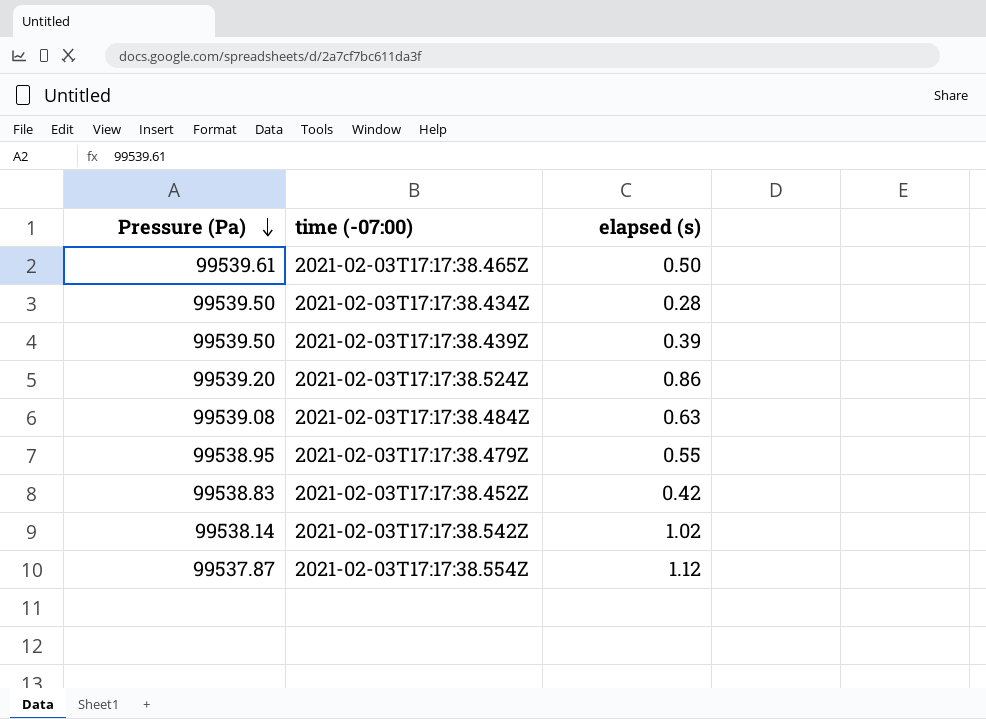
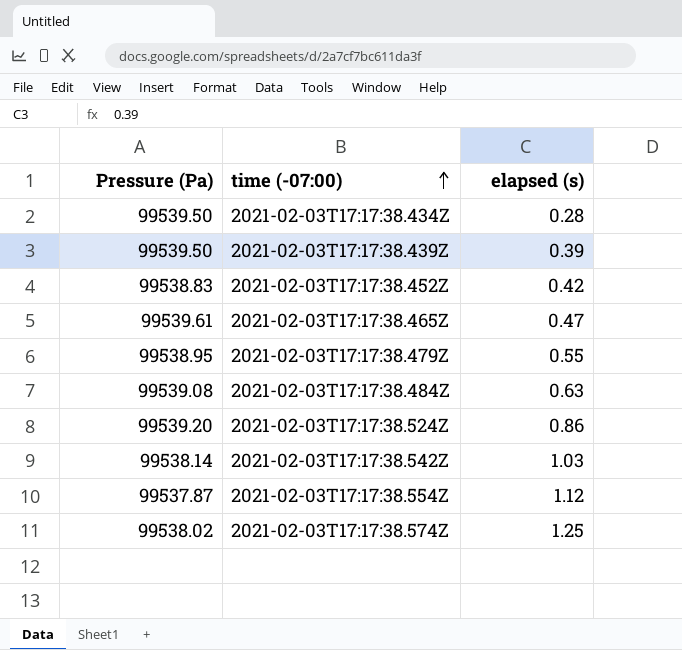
row order: Pressure (Pa) descending -> time (-07:00) ascending
2021-02-03T17:17:38.465Z | elapsed (s): 0.50 -> 0.47
2021-02-03T17:17:38.542Z | elapsed (s): 1.02 -> 1.03
row 2021-02-03T17:17:38.574Z: none -> 99538.02 | 1.25

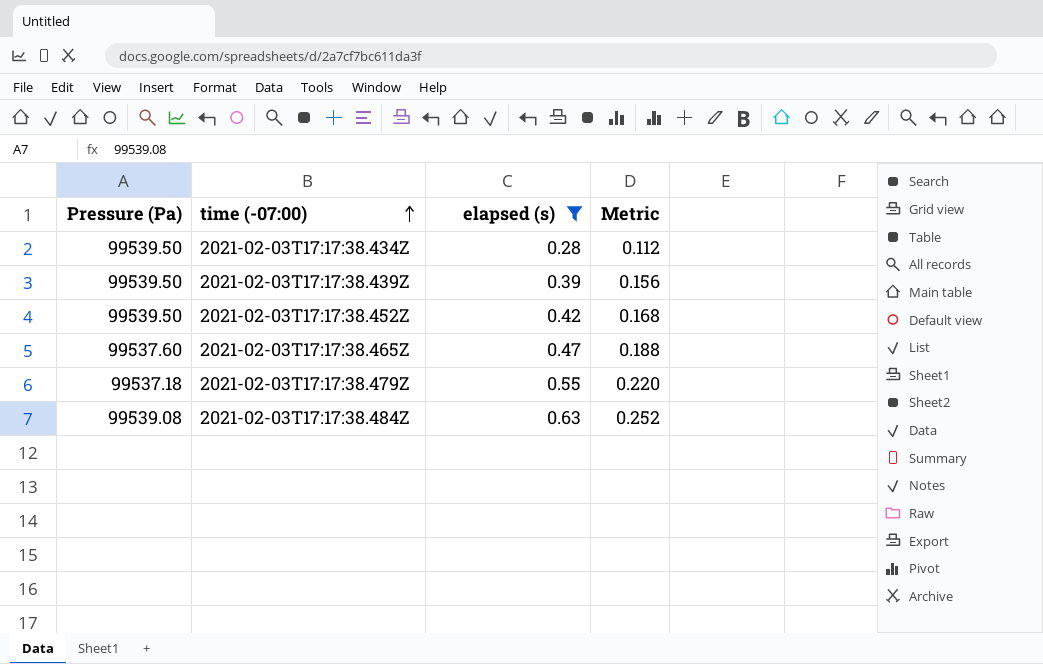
filter: none -> elapsed (s) <= 0.63
column Metric | formula: none -> [elapsed (s)] * 0.4
2021-02-03T17:17:38.452Z | Pressure (Pa): 99538.83 -> 99539.50
2021-02-03T17:17:38.465Z | Pressure (Pa): 99539.61 -> 99537.60
2021-02-03T17:17:38.479Z | Pressure (Pa): 99538.95 -> 99537.18

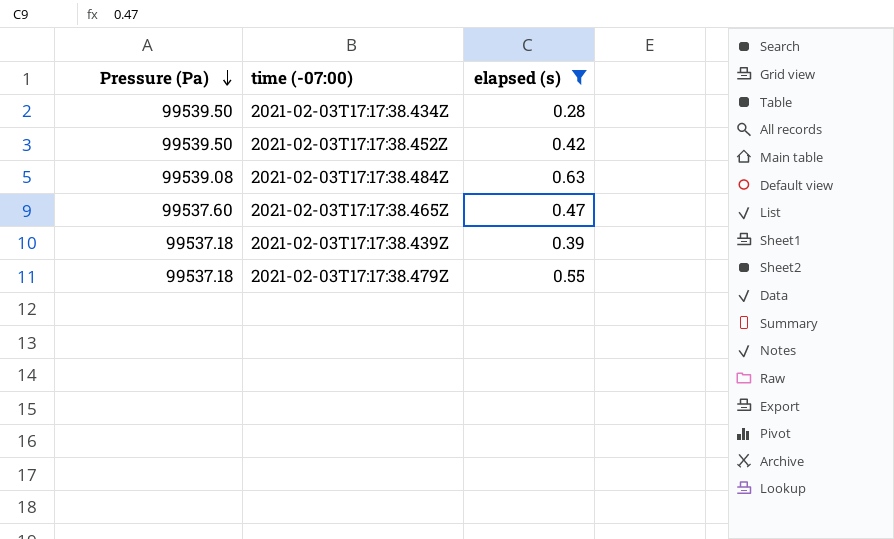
row order: time (-07:00) ascending -> Pressure (Pa) descending
column Metric | formula: [elapsed (s)] * 0.4 -> none
2021-02-03T17:17:38.439Z | Pressure (Pa): 99539.50 -> 99537.18

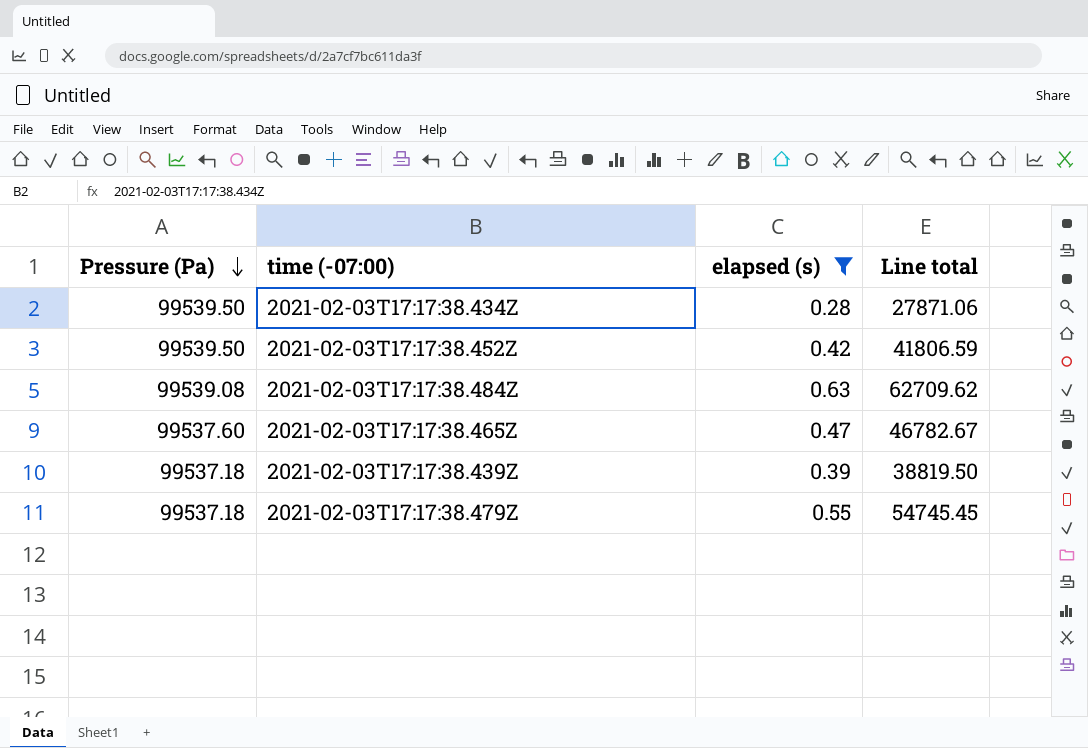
column Line total | formula: none -> [Pressure (Pa)] * [elapsed (s)]

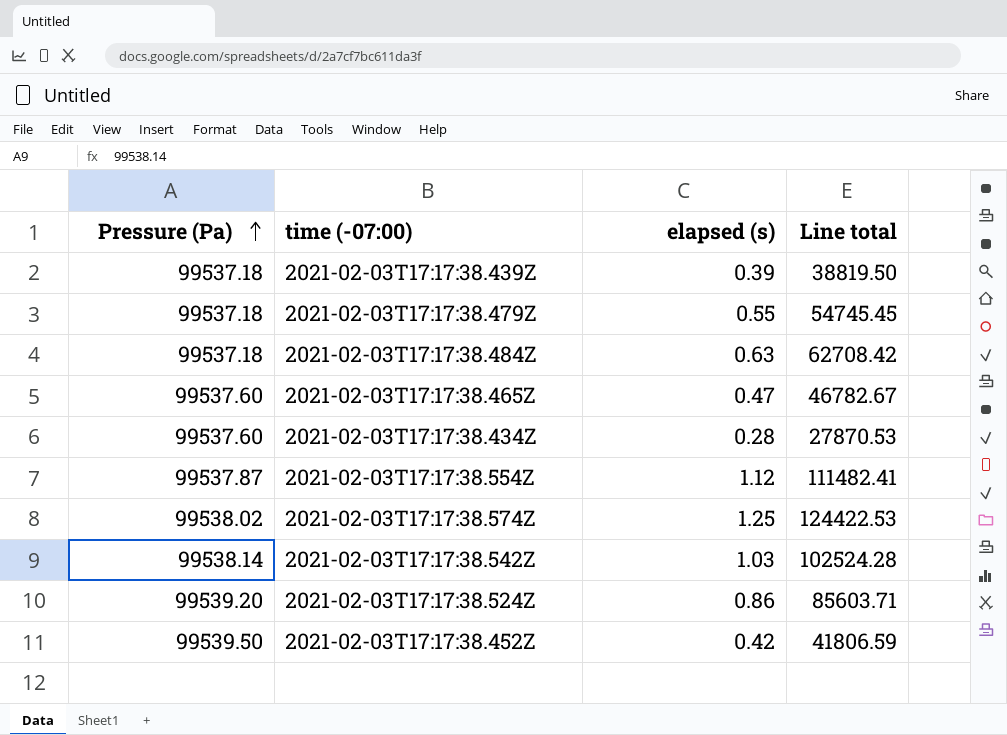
filter: elapsed (s) <= 0.63 -> none
row order: Pressure (Pa) descending -> Pressure (Pa) ascending
2021-02-03T17:17:38.484Z | Pressure (Pa): 99539.08 -> 99537.18
2021-02-03T17:17:38.484Z | Line total: 62709.62 -> 62708.42
2021-02-03T17:17:38.434Z | Pressure (Pa): 99539.50 -> 99537.60
2021-02-03T17:17:38.434Z | Line total: 27871.06 -> 27870.53

